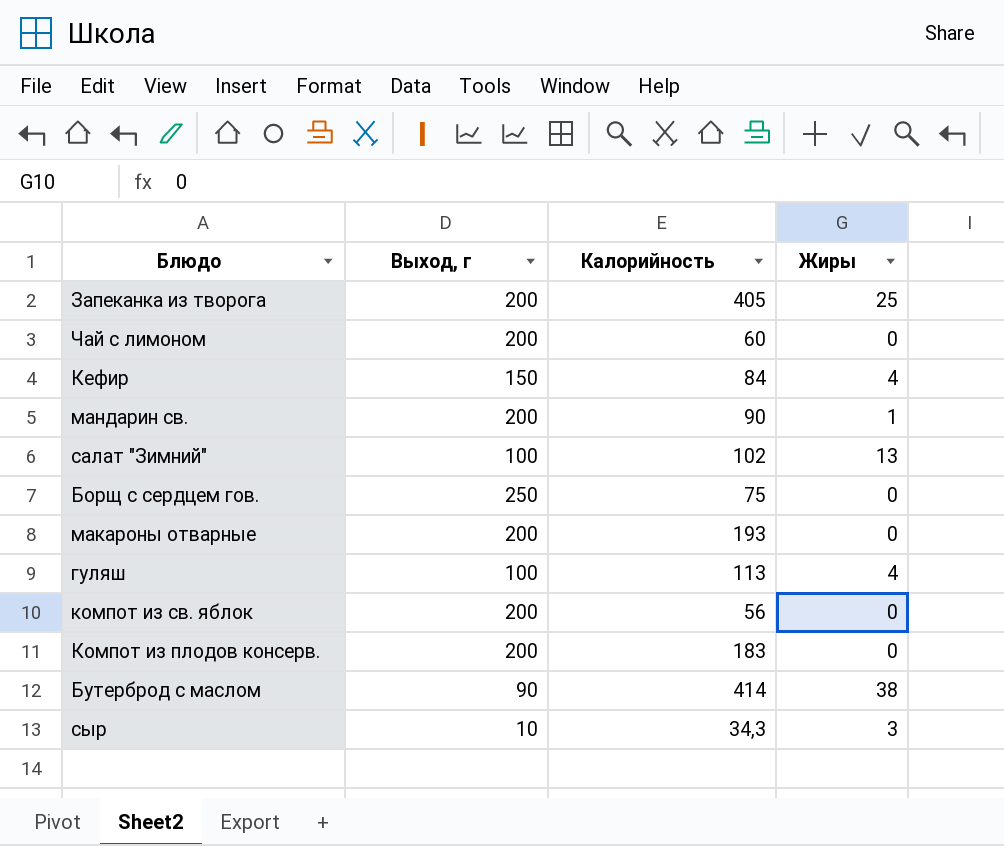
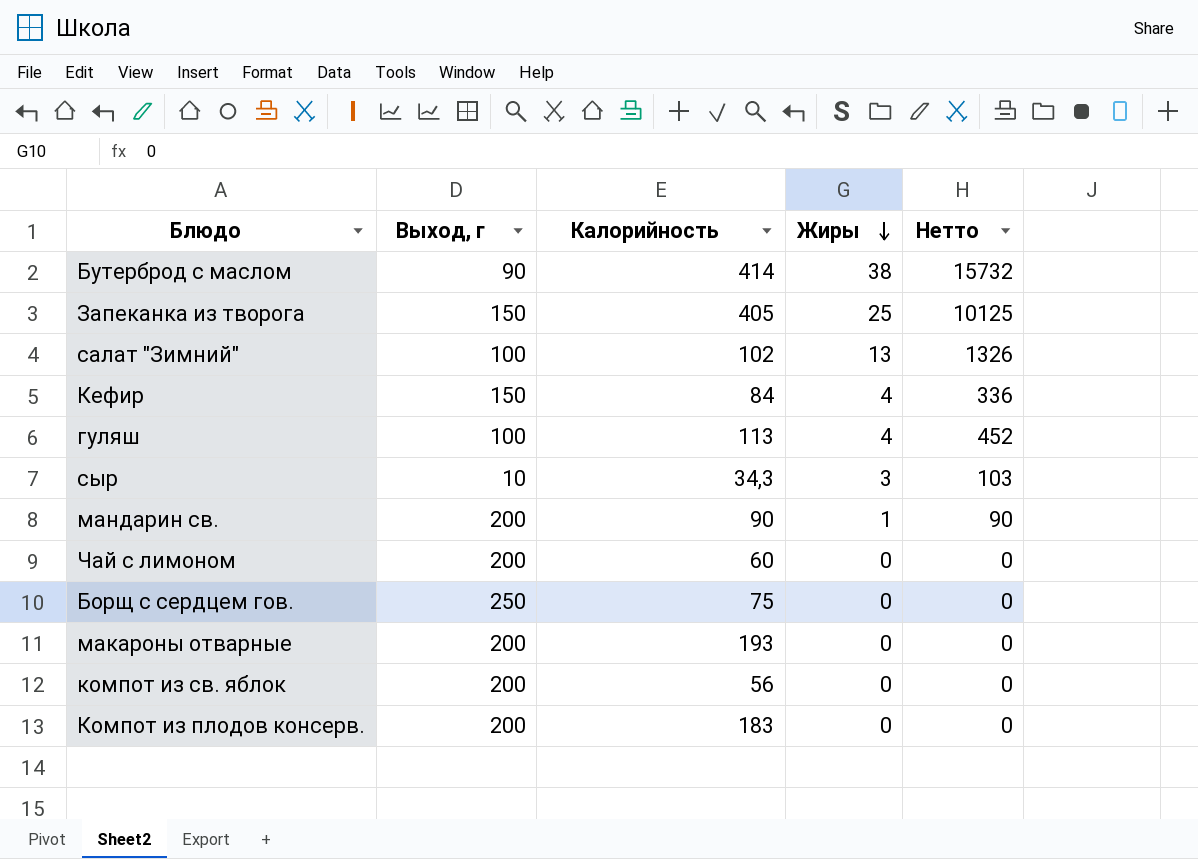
row order: none -> Жиры descending
column Нетто | formula: none -> [Калорийность] * [Жиры]
Запеканка из творога | Выход, г: 200 -> 150

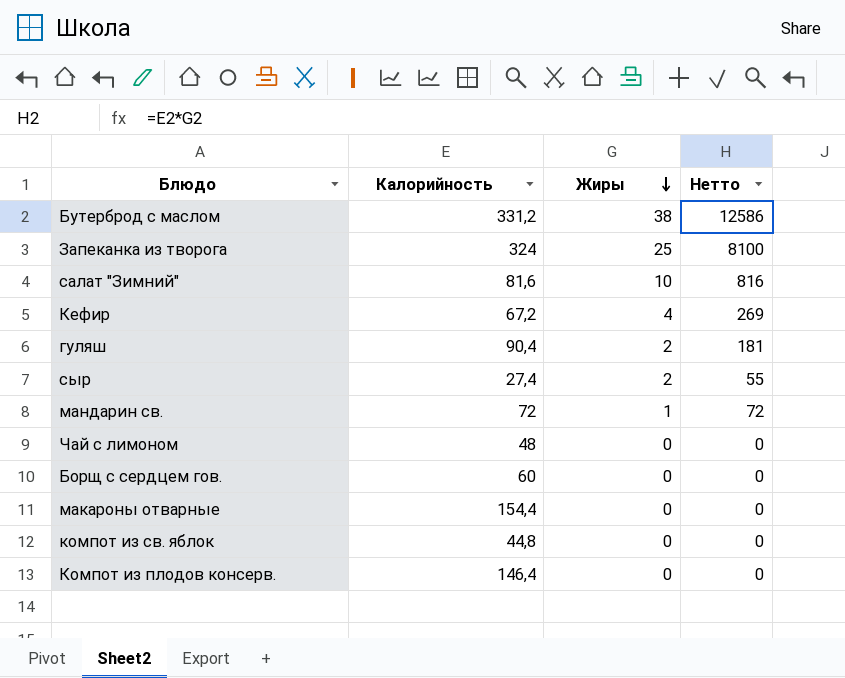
column Выход, г | position: 2 -> none
Бутерброд с маслом | Калорийность: 414 -> 331,2
Бутерброд с маслом | Нетто: 15732 -> 12586
Запеканка из творога | Калорийность: 405 -> 324
Запеканка из творога | Нетто: 10125 -> 8100
салат "Зимний" | Калорийность: 102 -> 81,6
салат "Зимний" | Жиры: 13 -> 10
салат "Зимний" | Нетто: 1326 -> 816
Кефир | Калорийность: 84 -> 67,2
Кефир | Нетто: 336 -> 269
гуляш | Калорийность: 113 -> 90,4
гуляш | Жиры: 4 -> 2
гуляш | Нетто: 452 -> 181
сыр | Калорийность: 34,3 -> 27,4
сыр | Жиры: 3 -> 2
сыр | Нетто: 103 -> 55
мандарин св. | Калорийность: 90 -> 72
мандарин св. | Нетто: 90 -> 72
Чай с лимоном | Калорийность: 60 -> 48
Борщ с сердцем гов. | Калорийность: 75 -> 60
макароны отварные | Калорийность: 193 -> 154,4
компот из св. яблок | Калорийность: 56 -> 44,8
Компот из плодов консерв. | Калорийность: 183 -> 146,4

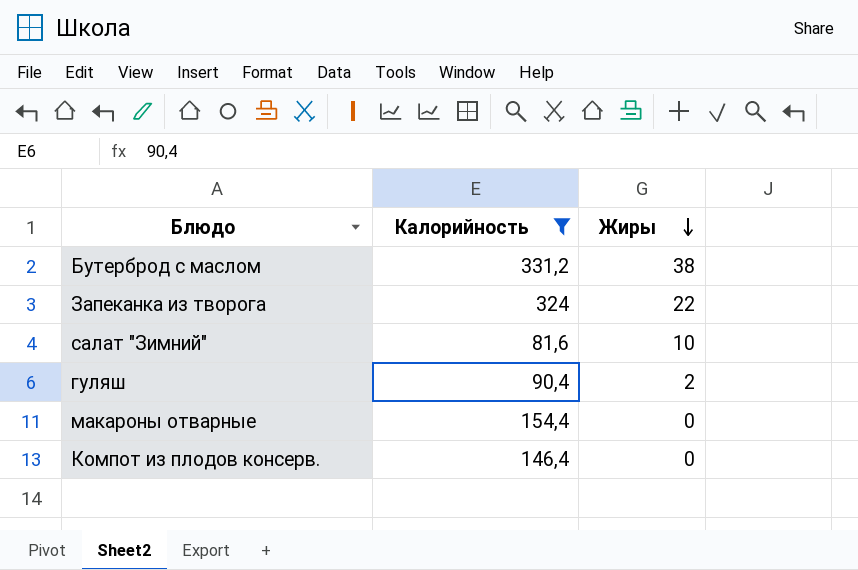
filter: none -> Калорийность >= 81,6
column Нетто | formula: [Калорийность] * [Жиры] -> none
Запеканка из творога | Жиры: 25 -> 22

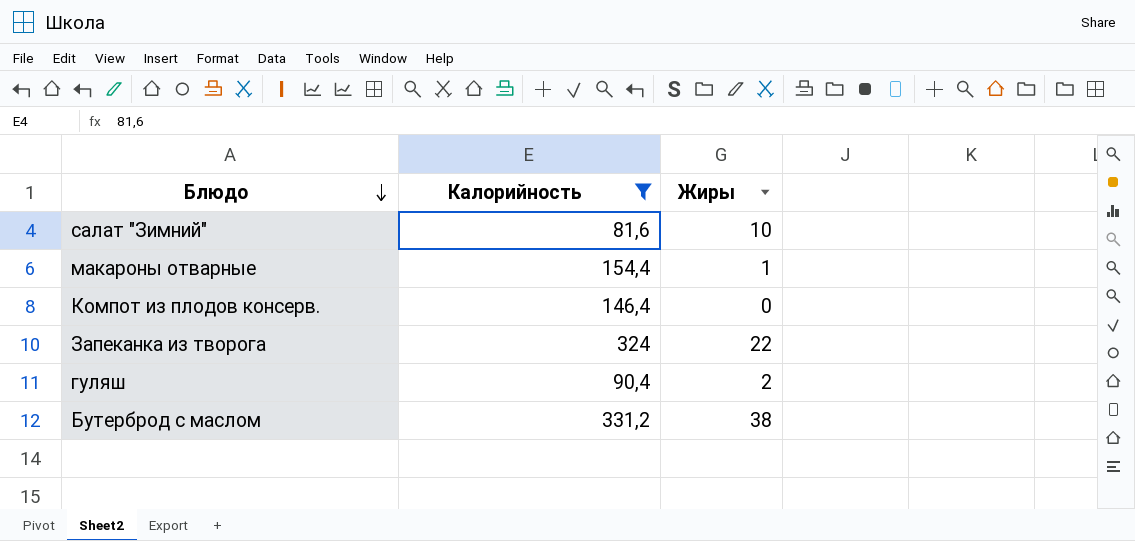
row order: Жиры descending -> Блюдо descending
макароны отварные | Жиры: 0 -> 1

